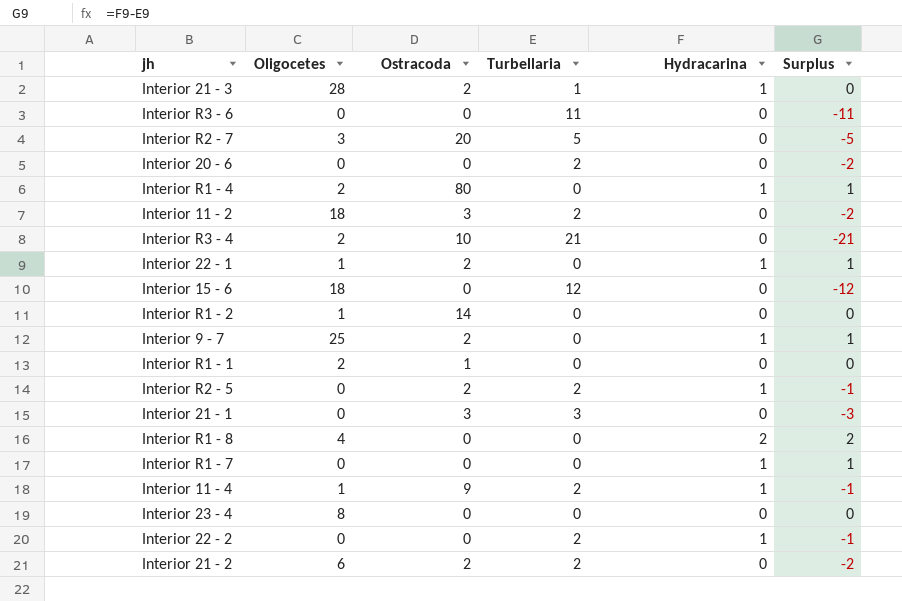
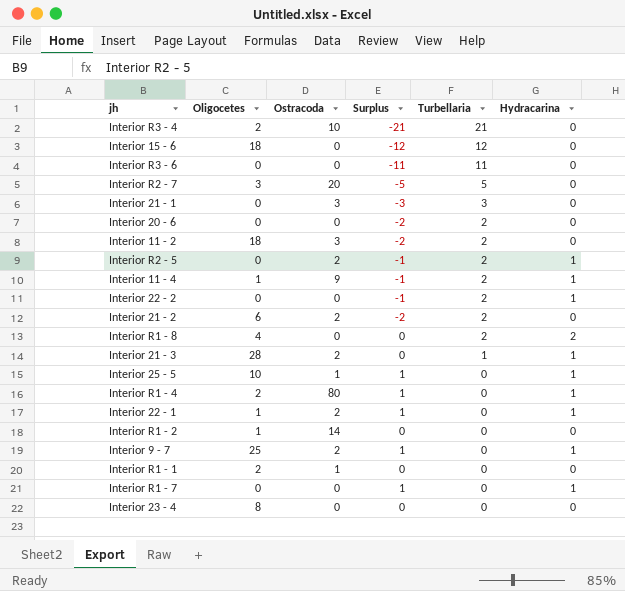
row order: none -> Turbellaria descending
column Surplus | position: 6 -> 4
Interior R1 - 8 | Surplus: 2 -> 0
Interior R1 - 8 | Turbellaria: 0 -> 2
row Interior 25 - 5: none -> 10 | 1 | 1 | 0 | 1

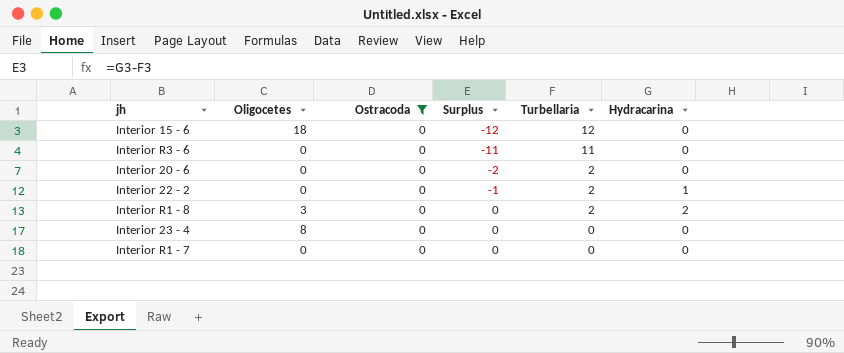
filter: none -> Ostracoda = 0
row order: Turbellaria descending -> Surplus ascending
Interior R1 - 8 | Oligocetes: 4 -> 3
Interior R1 - 7 | Surplus: 1 -> 0
Interior R1 - 7 | Hydracarina: 1 -> 0

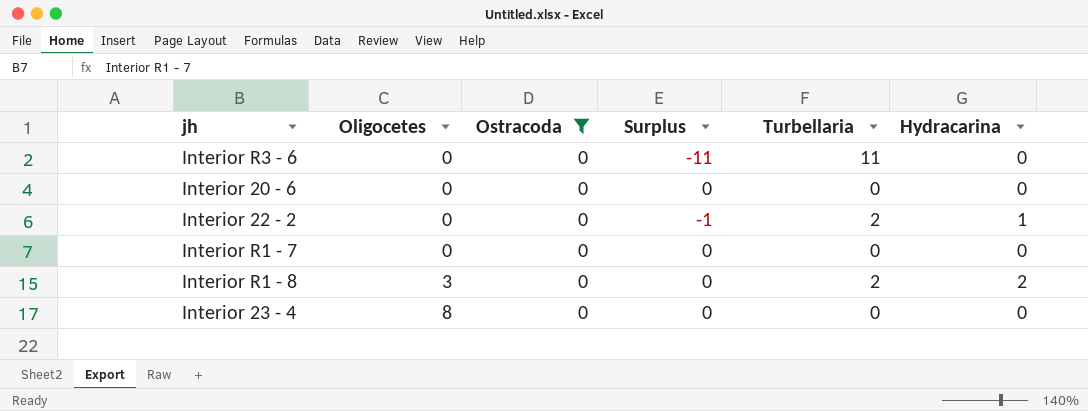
row order: Surplus ascending -> Oligocetes ascending
row Interior 15 - 6: 18 | 0 | -12 | 12 | 0 -> none
Interior 20 - 6 | Surplus: -2 -> 0
Interior 20 - 6 | Turbellaria: 2 -> 0

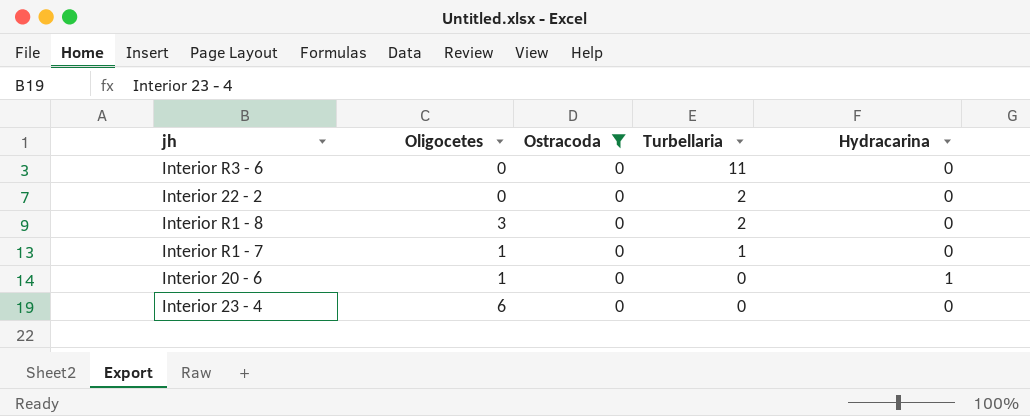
row order: Oligocetes ascending -> Turbellaria descending
column Surplus | formula: [Hydracarina] - [Turbellaria] -> none
Interior 22 - 2 | Hydracarina: 1 -> 0
Interior R1 - 8 | Hydracarina: 2 -> 0
Interior R1 - 7 | Oligocetes: 0 -> 1
Interior R1 - 7 | Turbellaria: 0 -> 1
Interior 20 - 6 | Oligocetes: 0 -> 1
Interior 20 - 6 | Hydracarina: 0 -> 1
Interior 23 - 4 | Oligocetes: 8 -> 6

